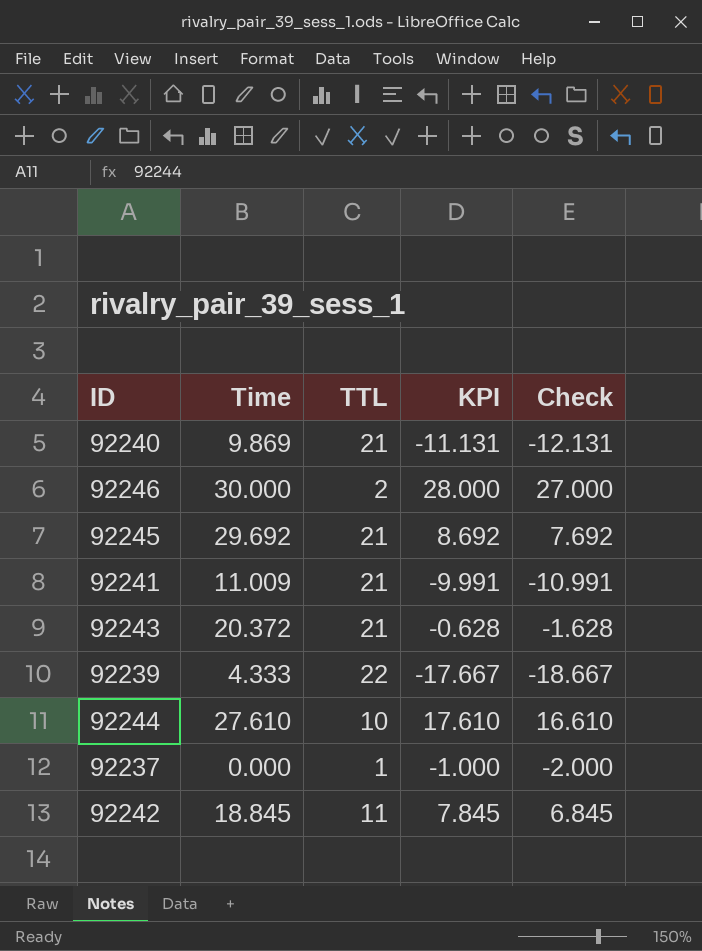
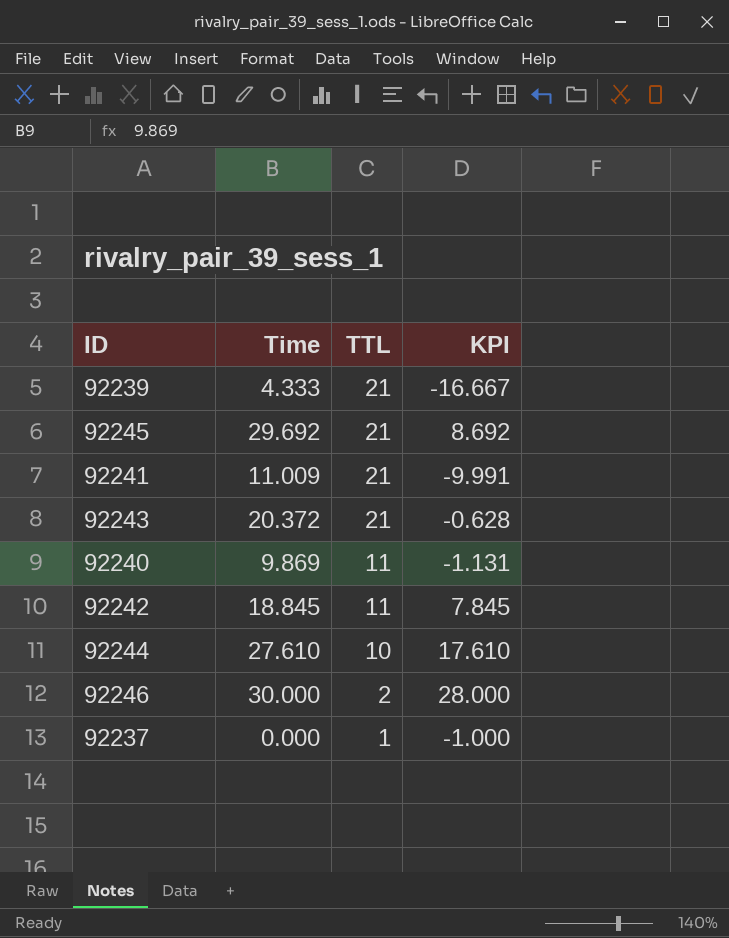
row order: none -> TTL descending
column Check | formula: [KPI] - 1 -> none
92239 | TTL: 22 -> 21
92239 | KPI: -17.667 -> -16.667
92240 | TTL: 21 -> 11
92240 | KPI: -11.131 -> -1.131

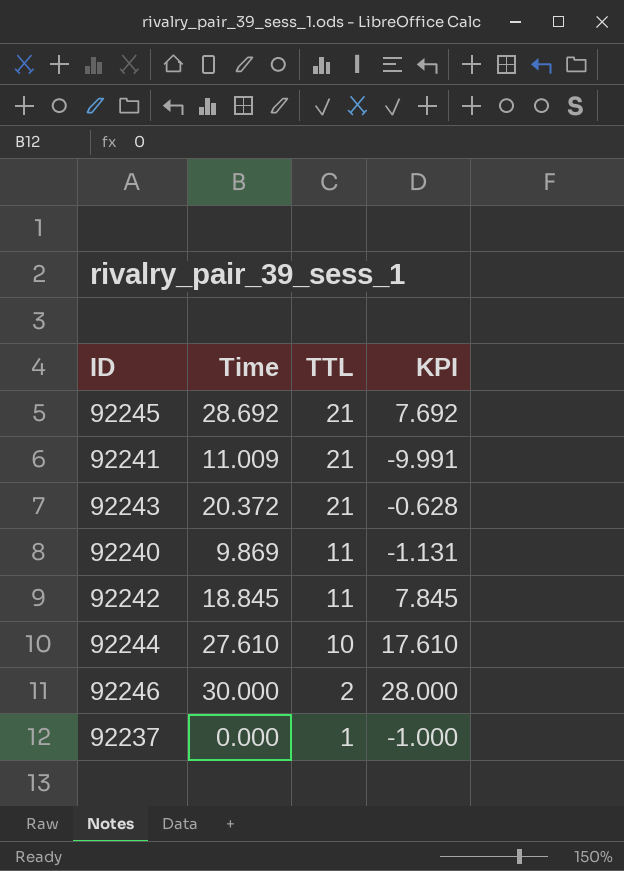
row 92239: 4.333 | 21 | -16.667 -> none
92245 | Time: 29.692 -> 28.692
92245 | KPI: 8.692 -> 7.692

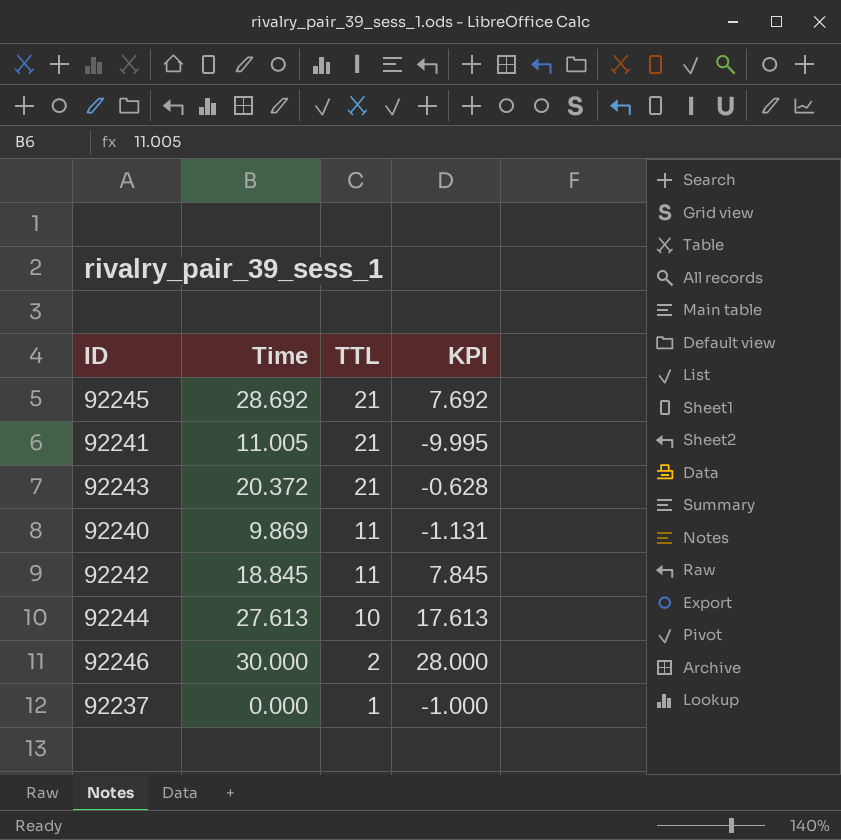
92241 | Time: 11.009 -> 11.005
92241 | KPI: -9.991 -> -9.995
92244 | Time: 27.610 -> 27.613
92244 | KPI: 17.610 -> 17.613

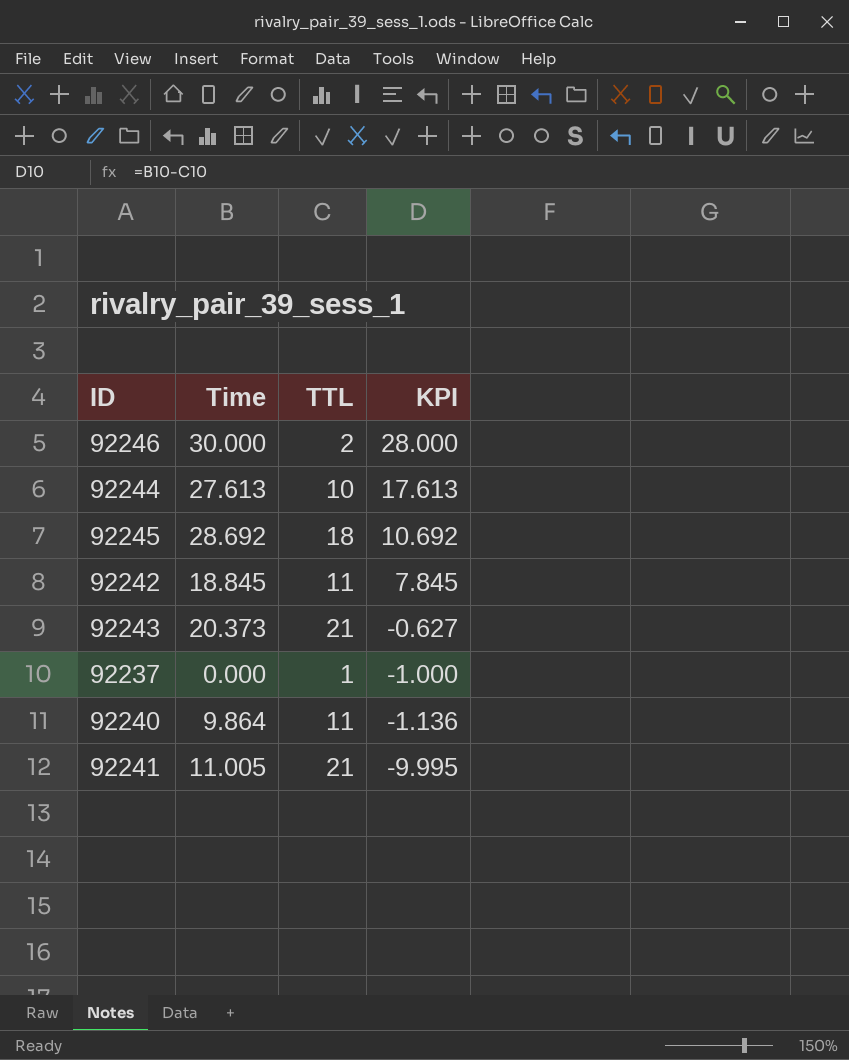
row order: TTL descending -> KPI descending
92245 | TTL: 21 -> 18
92245 | KPI: 7.692 -> 10.692
92243 | Time: 20.372 -> 20.373
92243 | KPI: -0.628 -> -0.627
92240 | Time: 9.869 -> 9.864
92240 | KPI: -1.131 -> -1.136

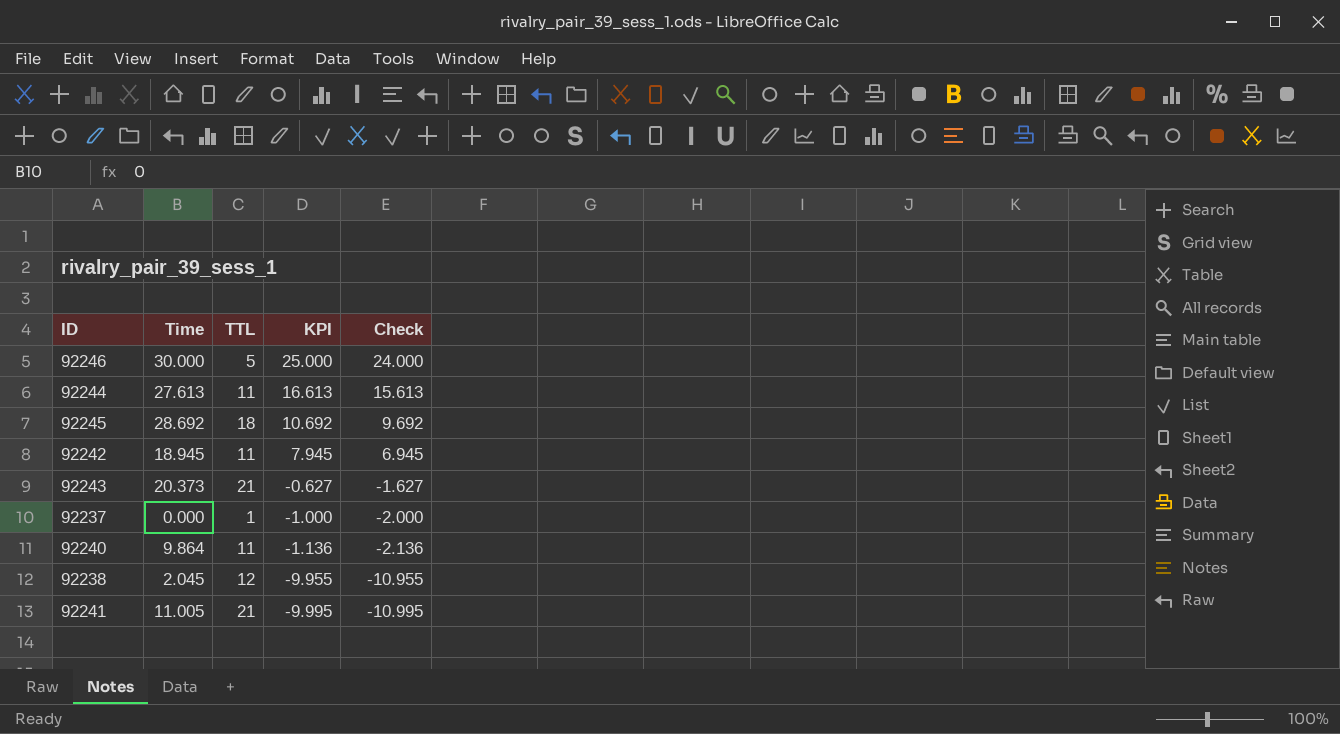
column Check | formula: none -> [KPI] - 1
92246 | TTL: 2 -> 5
92246 | KPI: 28.000 -> 25.000
92244 | TTL: 10 -> 11
92244 | KPI: 17.613 -> 16.613
92242 | Time: 18.845 -> 18.945
92242 | KPI: 7.845 -> 7.945
row 92238: none -> 2.045 | 12 | -9.955 | -10.955

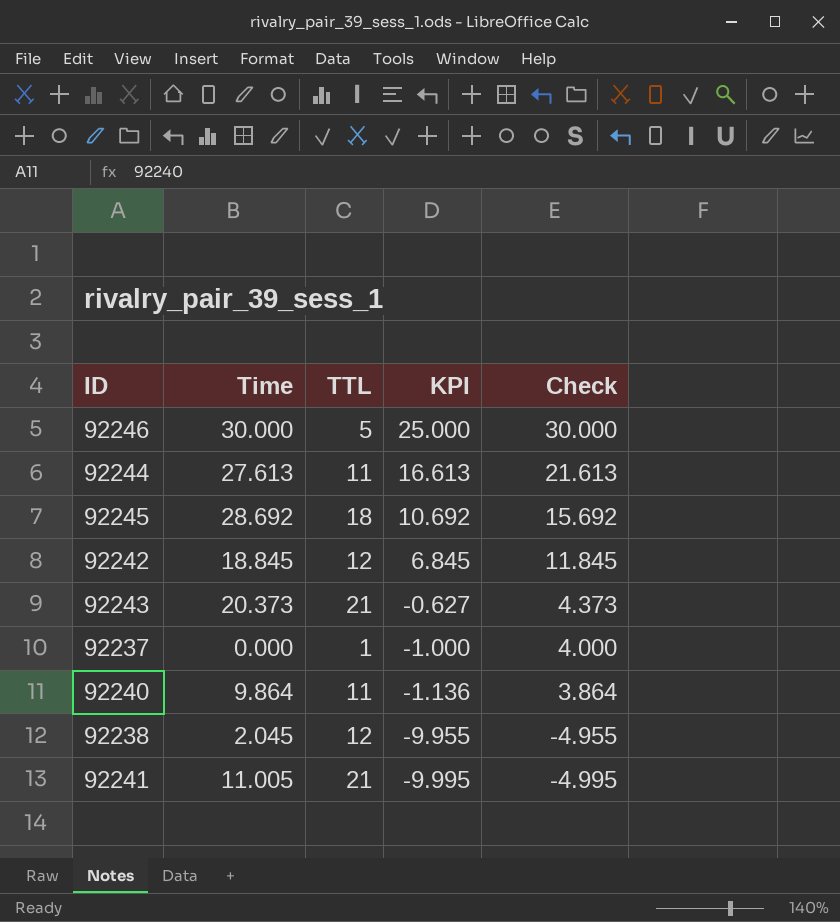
column Check | formula: [KPI] - 1 -> [KPI] + 5
92242 | Time: 18.945 -> 18.845
92242 | TTL: 11 -> 12
92242 | KPI: 7.945 -> 6.845

